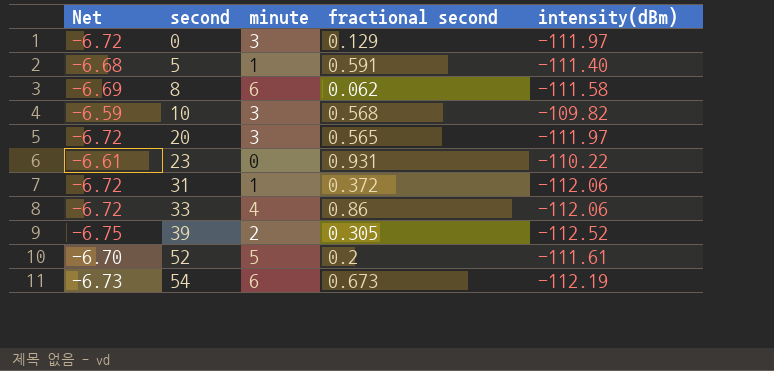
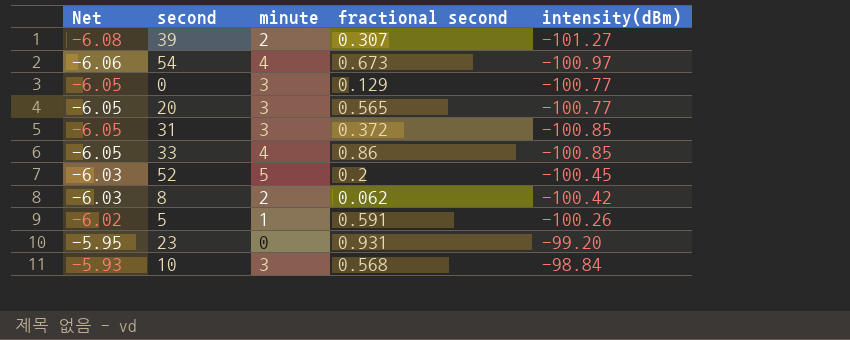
row order: second ascending -> Net ascending
39 | Net: -6.75 -> -6.08
39 | fractional second: 0.305 -> 0.307
39 | intensity(dBm): -112.52 -> -101.27
54 | Net: -6.73 -> -6.06
54 | minute: 6 -> 4
54 | intensity(dBm): -112.19 -> -100.97
0 | Net: -6.72 -> -6.05
0 | intensity(dBm): -111.97 -> -100.77
20 | Net: -6.72 -> -6.05
20 | intensity(dBm): -111.97 -> -100.77
31 | Net: -6.72 -> -6.05
31 | minute: 1 -> 3
31 | intensity(dBm): -112.06 -> -100.85
33 | Net: -6.72 -> -6.05
33 | intensity(dBm): -112.06 -> -100.85
52 | Net: -6.70 -> -6.03
52 | intensity(dBm): -111.61 -> -100.45
8 | Net: -6.69 -> -6.03
8 | minute: 6 -> 2
8 | intensity(dBm): -111.58 -> -100.42
5 | Net: -6.68 -> -6.02
5 | intensity(dBm): -111.40 -> -100.26
23 | Net: -6.61 -> -5.95
23 | intensity(dBm): -110.22 -> -99.20
10 | Net: -6.59 -> -5.93
10 | intensity(dBm): -109.82 -> -98.84

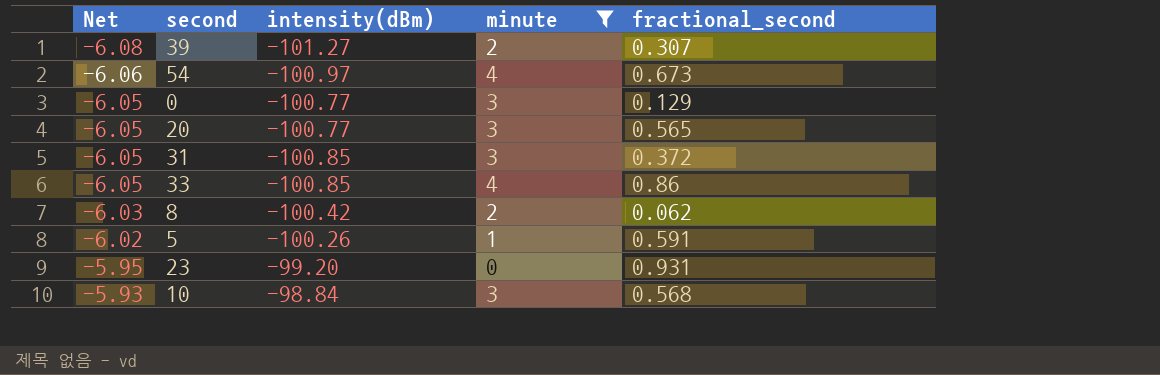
filter: none -> minute != 5
column intensity(dBm) | position: 5 -> 3
column name: fractional second -> fractional_second

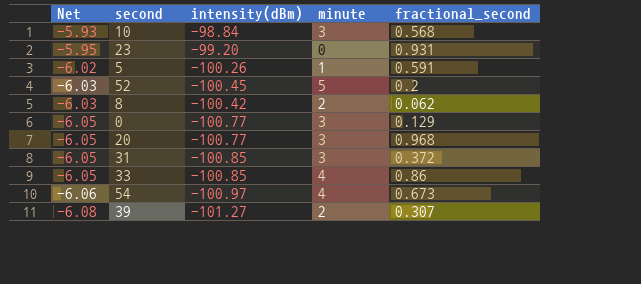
filter: minute != 5 -> none
row order: Net ascending -> Net descending
20 | fractional_second: 0.565 -> 0.968

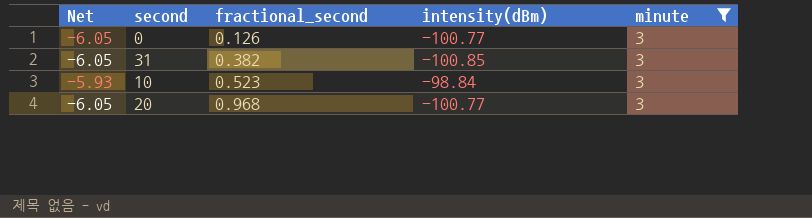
filter: none -> minute = 3
row order: Net descending -> fractional_second ascending
column fractional_second | position: 5 -> 3
0 | fractional_second: 0.129 -> 0.126
31 | fractional_second: 0.372 -> 0.382
10 | fractional_second: 0.568 -> 0.523

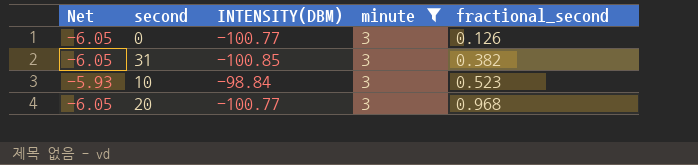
column name: intensity(dBm) -> INTENSITY(DBM)
column fractional_second | position: 3 -> 5

